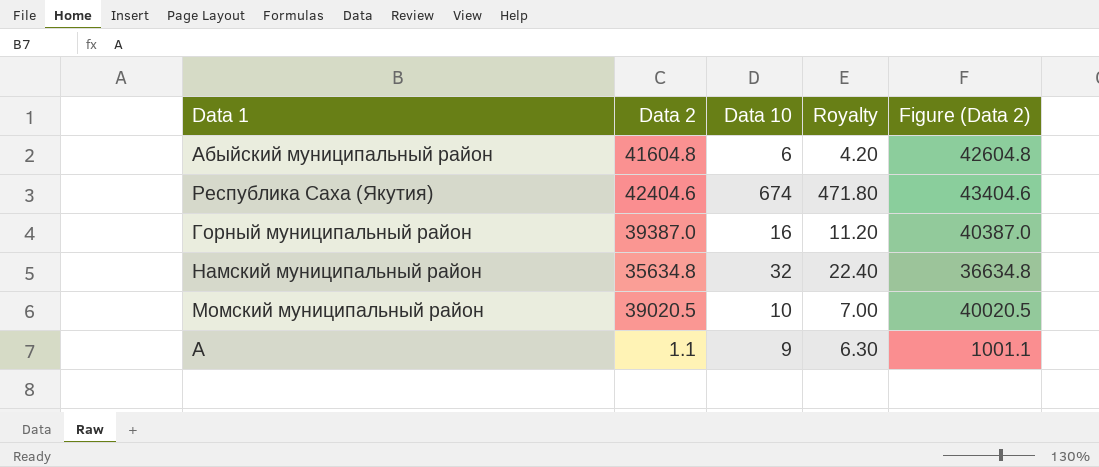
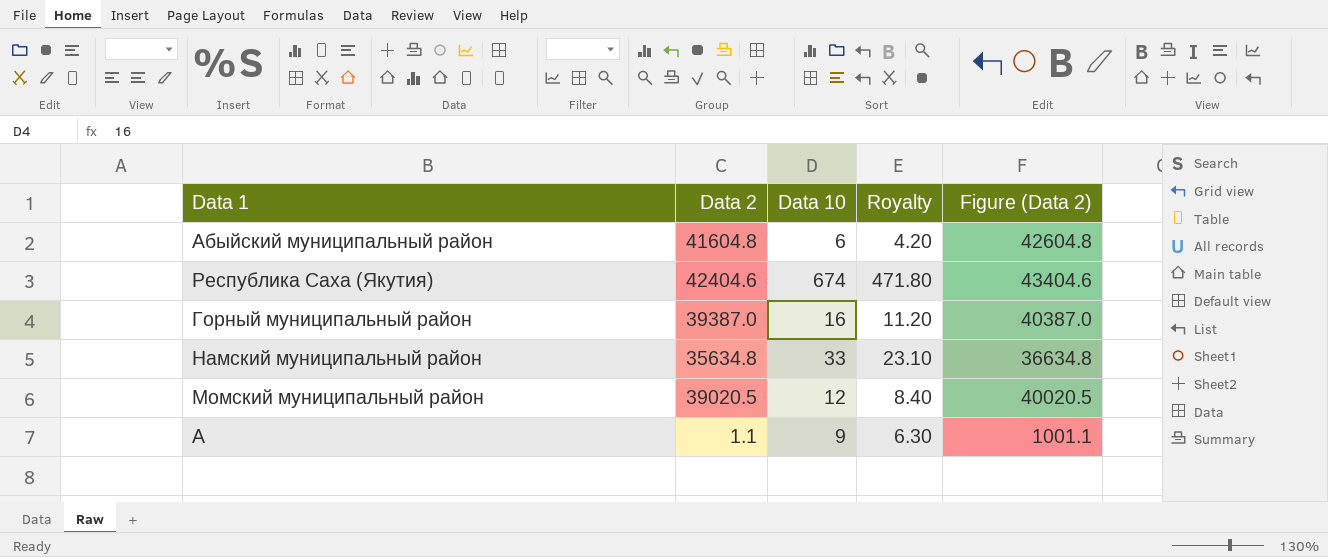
Намский муниципальный район | Data 10: 32 -> 33
Намский муниципальный район | Royalty: 22.40 -> 23.10
Момский муниципальный район | Data 10: 10 -> 12
Момский муниципальный район | Royalty: 7.00 -> 8.40

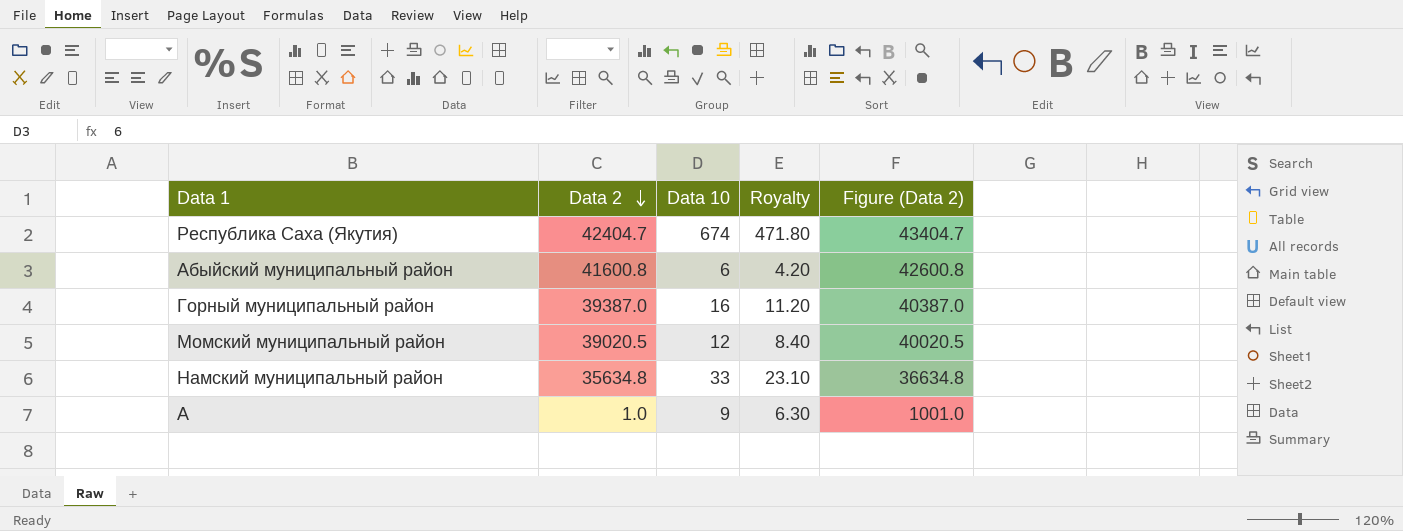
row order: none -> Data 2 descending
Республика Саха (Якутия) | Data 2: 42404.6 -> 42404.7
Республика Саха (Якутия) | Figure (Data 2): 43404.6 -> 43404.7
Абыйский муниципальный район | Data 2: 41604.8 -> 41600.8
Абыйский муниципальный район | Figure (Data 2): 42604.8 -> 42600.8
А | Data 2: 1.1 -> 1.0
А | Figure (Data 2): 1001.1 -> 1001.0

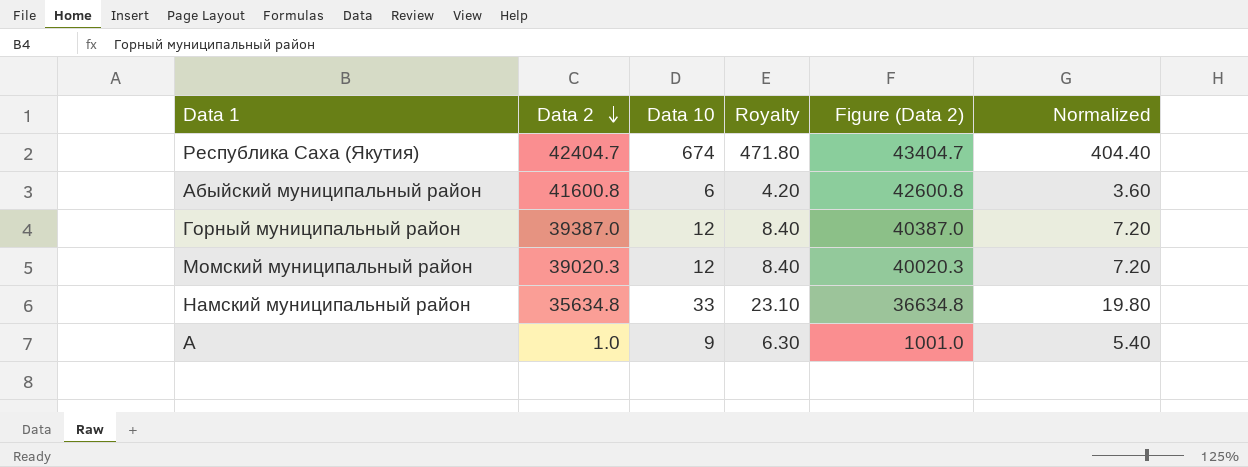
column Normalized | formula: none -> [Data 10] * 0.6
Горный муниципальный район | Data 10: 16 -> 12
Горный муниципальный район | Royalty: 11.20 -> 8.40
Момский муниципальный район | Data 2: 39020.5 -> 39020.3
Момский муниципальный район | Figure (Data 2): 40020.5 -> 40020.3

